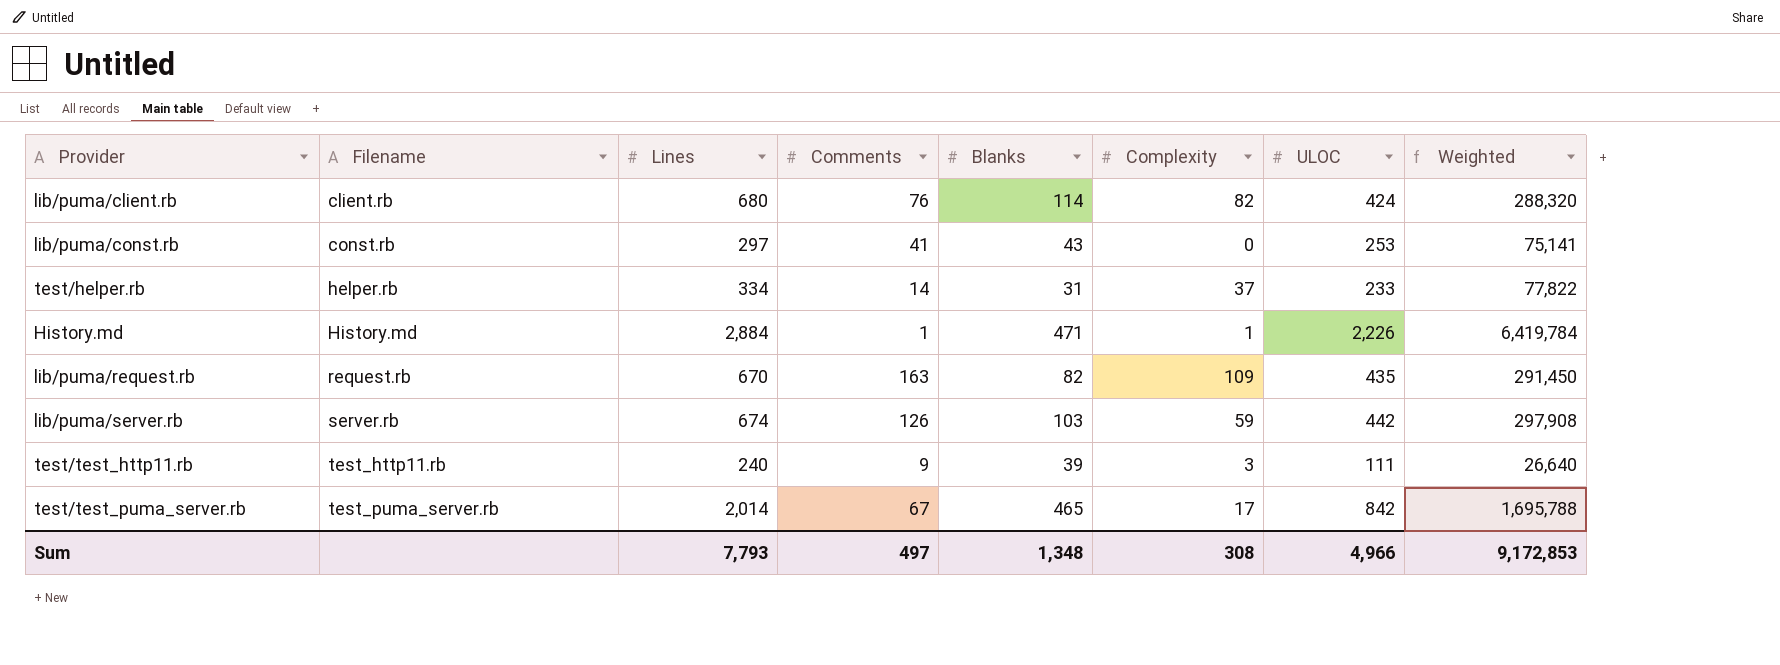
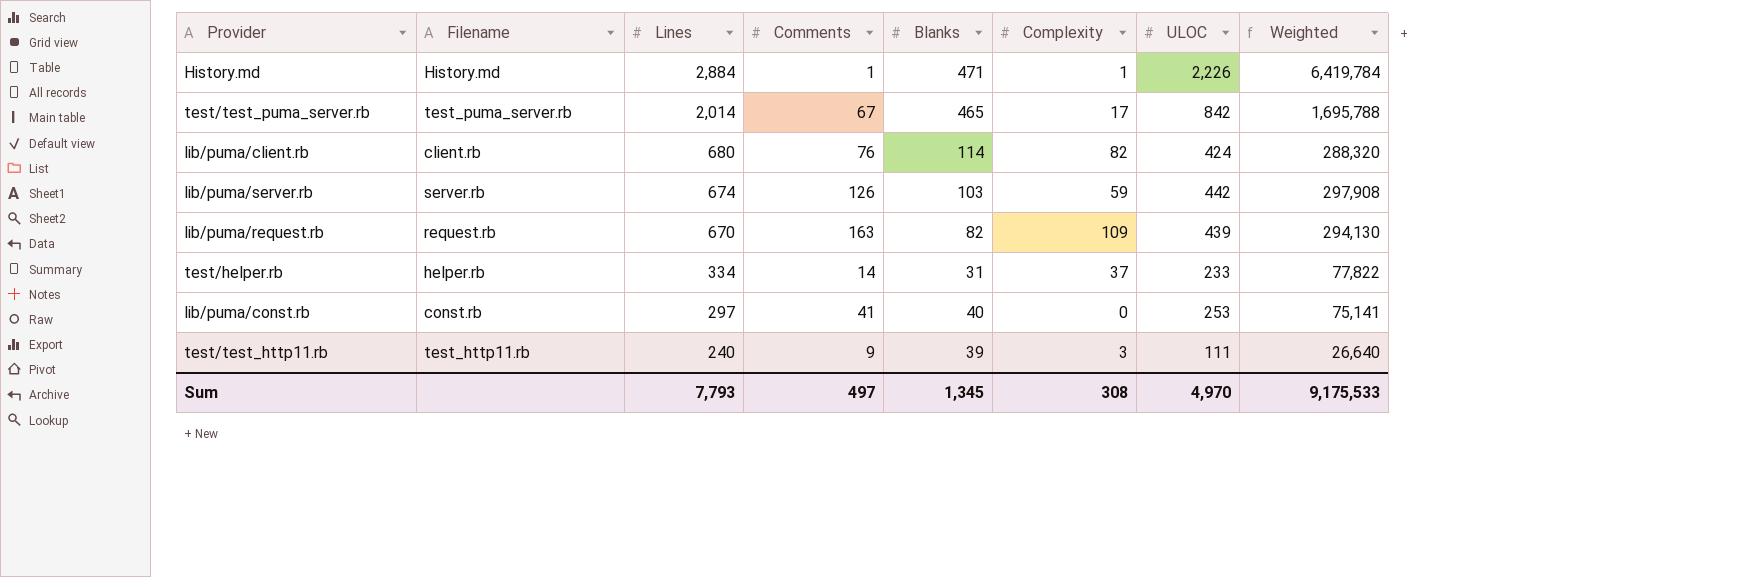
row order: Filename ascending -> Lines descending
lib/puma/request.rb | ULOC: 435 -> 439
lib/puma/request.rb | Weighted: 291,450 -> 294,130
lib/puma/const.rb | Blanks: 43 -> 40
Sum | Blanks: 1,348 -> 1,345
Sum | ULOC: 4,966 -> 4,970
Sum | Weighted: 9,172,853 -> 9,175,533

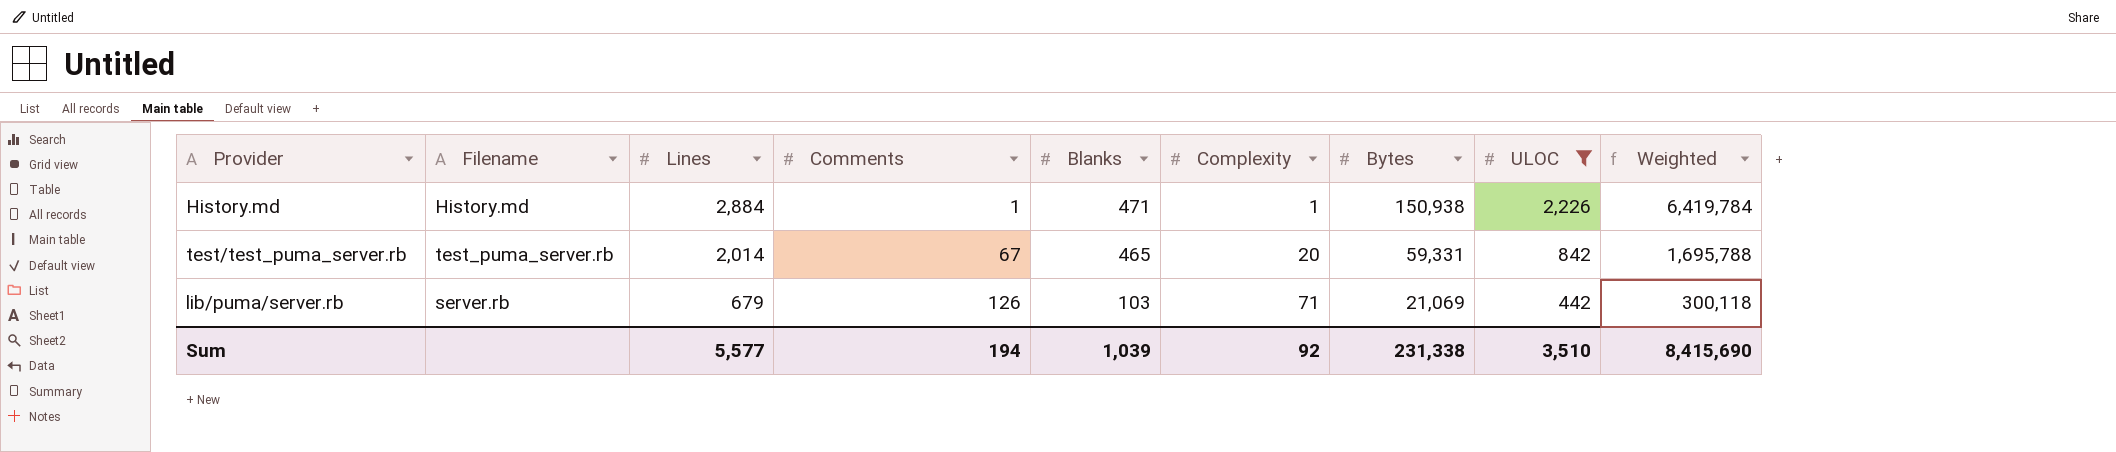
filter: none -> ULOC >= 442
column Bytes | position: none -> 7
test/test_puma_server.rb | Complexity: 17 -> 20
lib/puma/server.rb | Lines: 674 -> 679
lib/puma/server.rb | Complexity: 59 -> 71
lib/puma/server.rb | Weighted: 297,908 -> 300,118
Sum | Lines: 7,793 -> 5,577
Sum | Comments: 497 -> 194
Sum | Blanks: 1,345 -> 1,039
Sum | Complexity: 308 -> 92
Sum | ULOC: 4,970 -> 3,510
Sum | Weighted: 9,175,533 -> 8,415,690

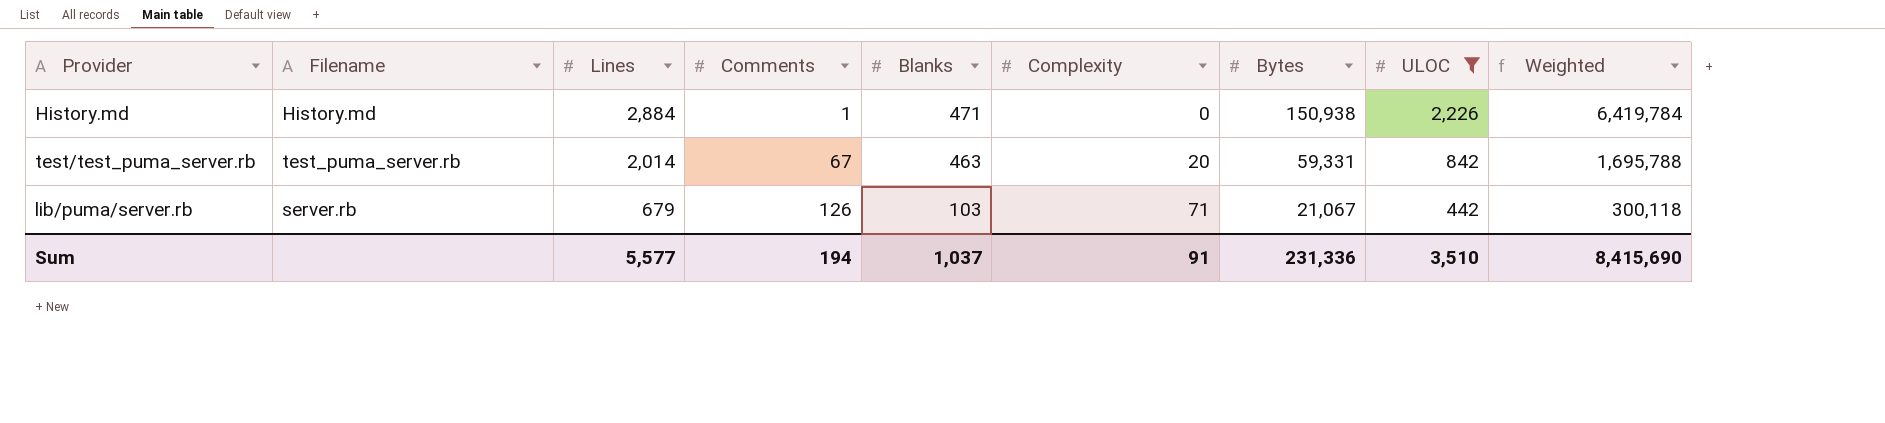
History.md | Complexity: 1 -> 0
test/test_puma_server.rb | Blanks: 465 -> 463
lib/puma/server.rb | Bytes: 21,069 -> 21,067
Sum | Blanks: 1,039 -> 1,037
Sum | Complexity: 92 -> 91
Sum | Bytes: 231,338 -> 231,336

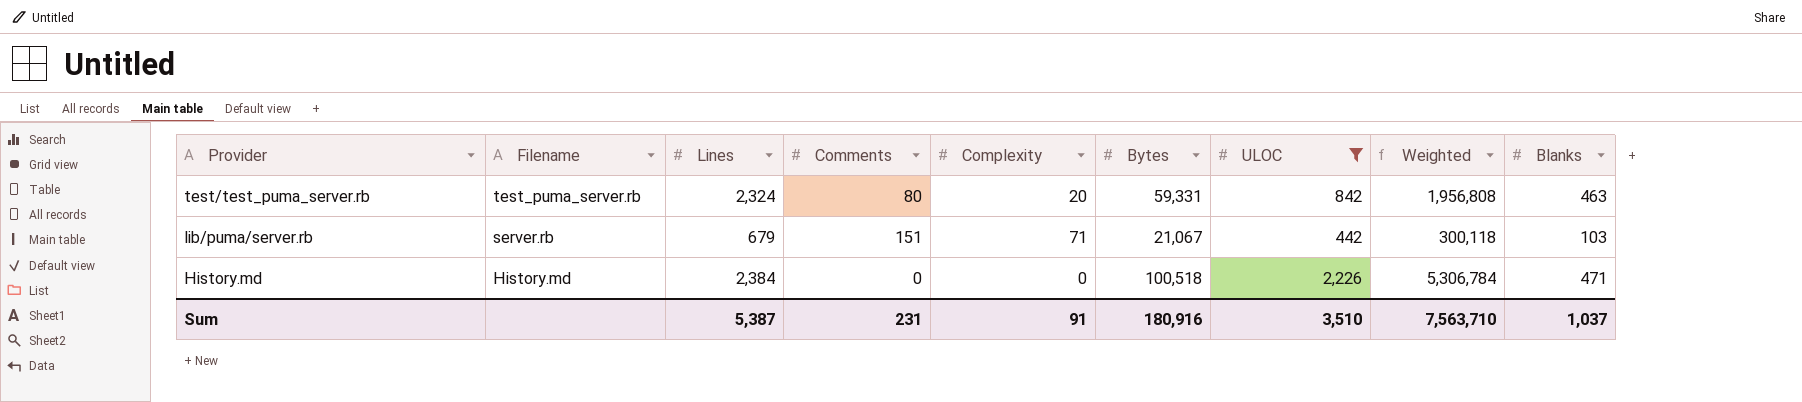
row order: Lines descending -> Provider descending
column Blanks | position: 5 -> 9
test/test_puma_server.rb | Lines: 2,014 -> 2,324
test/test_puma_server.rb | Comments: 67 -> 80
test/test_puma_server.rb | Weighted: 1,695,788 -> 1,956,808
lib/puma/server.rb | Comments: 126 -> 151
History.md | Lines: 2,884 -> 2,384
History.md | Comments: 1 -> 0
History.md | Bytes: 150,938 -> 100,518
History.md | Weighted: 6,419,784 -> 5,306,784
Sum | Lines: 5,577 -> 5,387
Sum | Comments: 194 -> 231
Sum | Bytes: 231,336 -> 180,916
Sum | Weighted: 8,415,690 -> 7,563,710

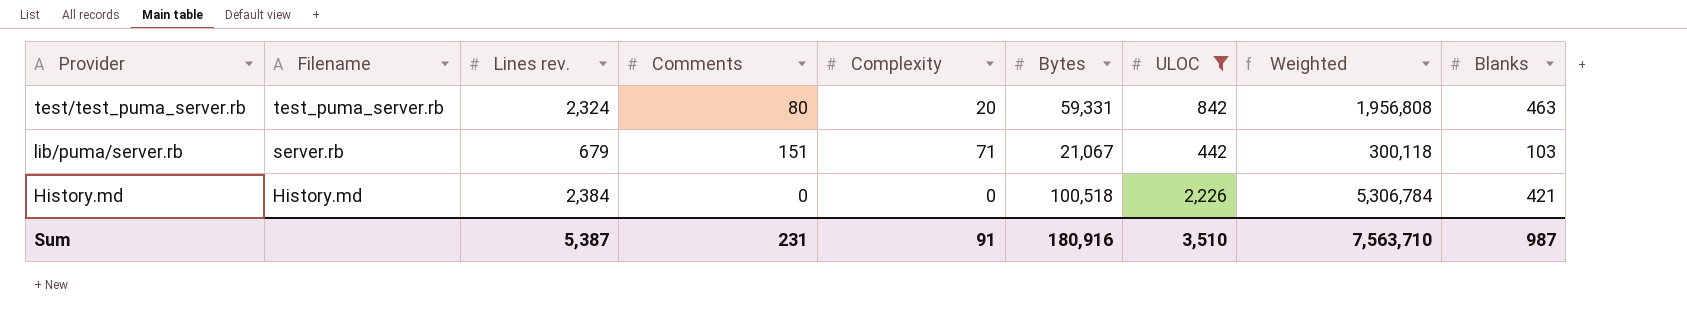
column name: Lines -> Lines rev.
History.md | Blanks: 471 -> 421
Sum | Blanks: 1,037 -> 987

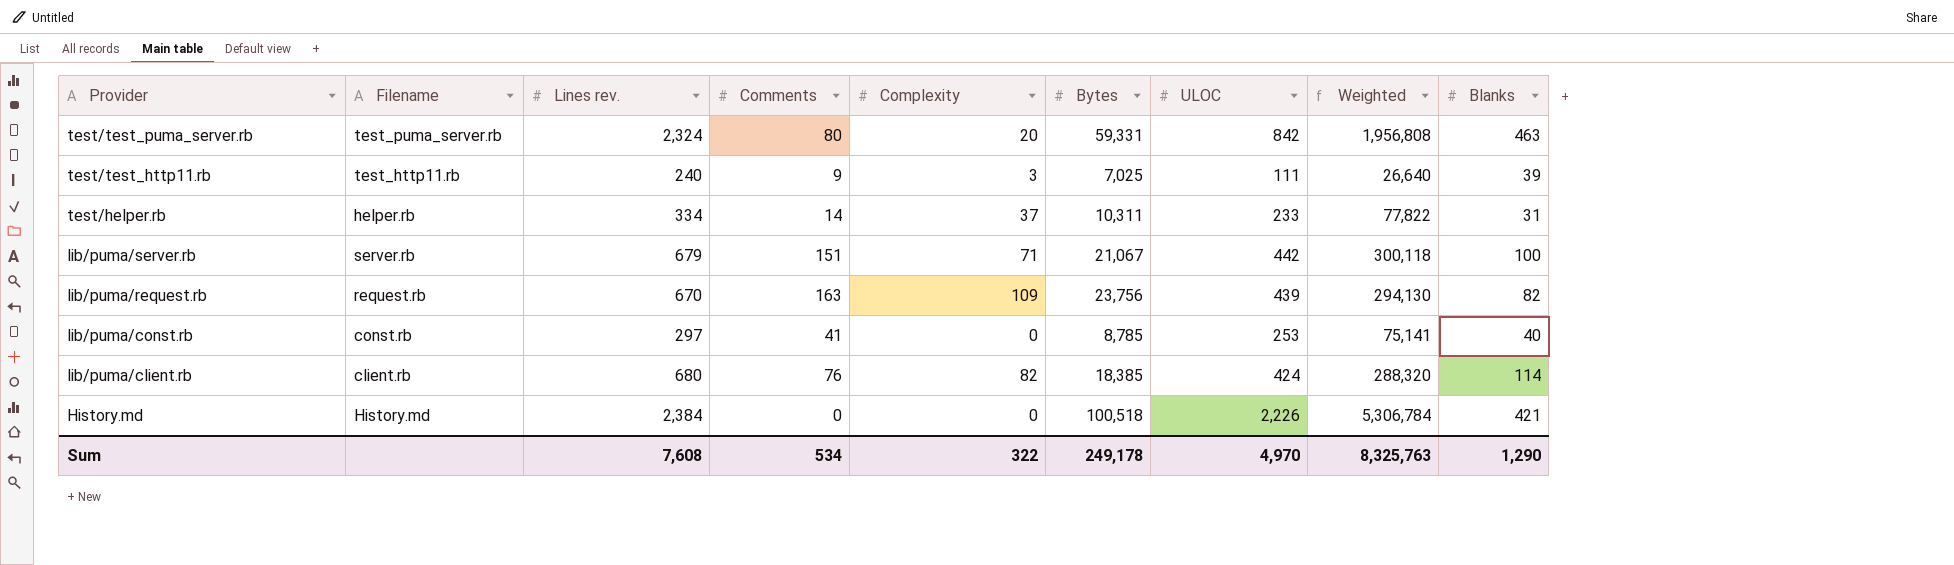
filter: ULOC >= 442 -> none
lib/puma/server.rb | Blanks: 103 -> 100
Sum | Lines rev.: 5,387 -> 7,608
Sum | Comments: 231 -> 534
Sum | Complexity: 91 -> 322
Sum | Bytes: 180,916 -> 249,178
Sum | ULOC: 3,510 -> 4,970
Sum | Weighted: 7,563,710 -> 8,325,763
Sum | Blanks: 987 -> 1,290

